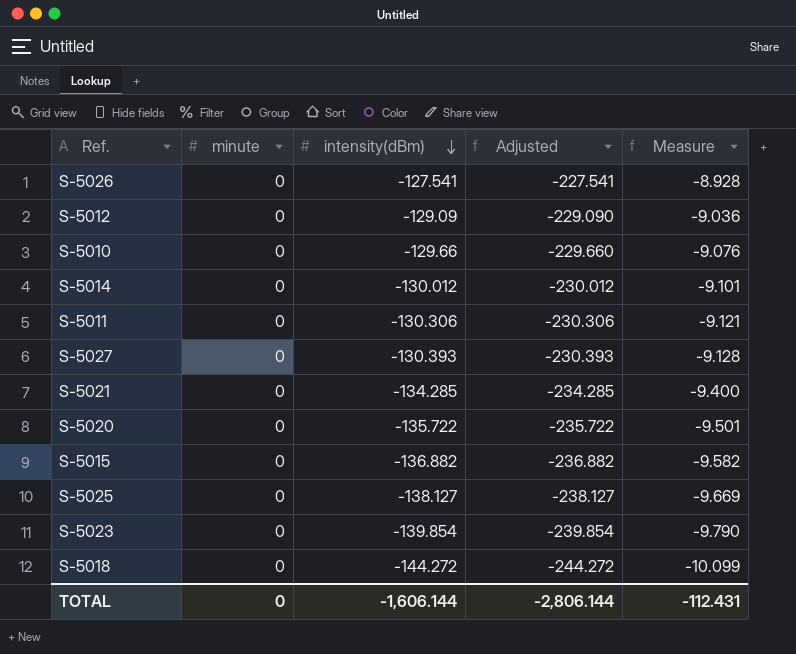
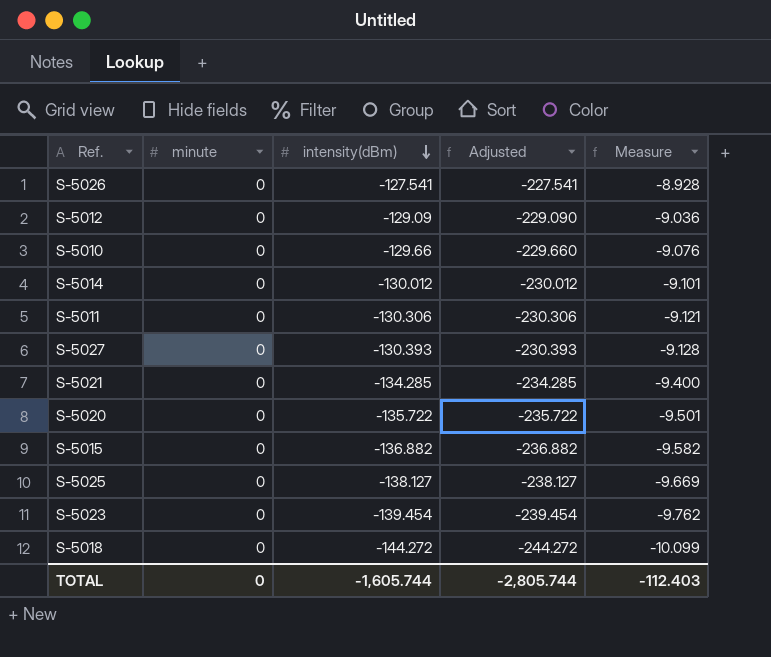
S-5023 | intensity(dBm): -139.854 -> -139.454
S-5023 | Adjusted: -239.854 -> -239.454
S-5023 | Measure: -9.790 -> -9.762
TOTAL | intensity(dBm): -1,606.144 -> -1,605.744
TOTAL | Adjusted: -2,806.144 -> -2,805.744
TOTAL | Measure: -112.431 -> -112.403

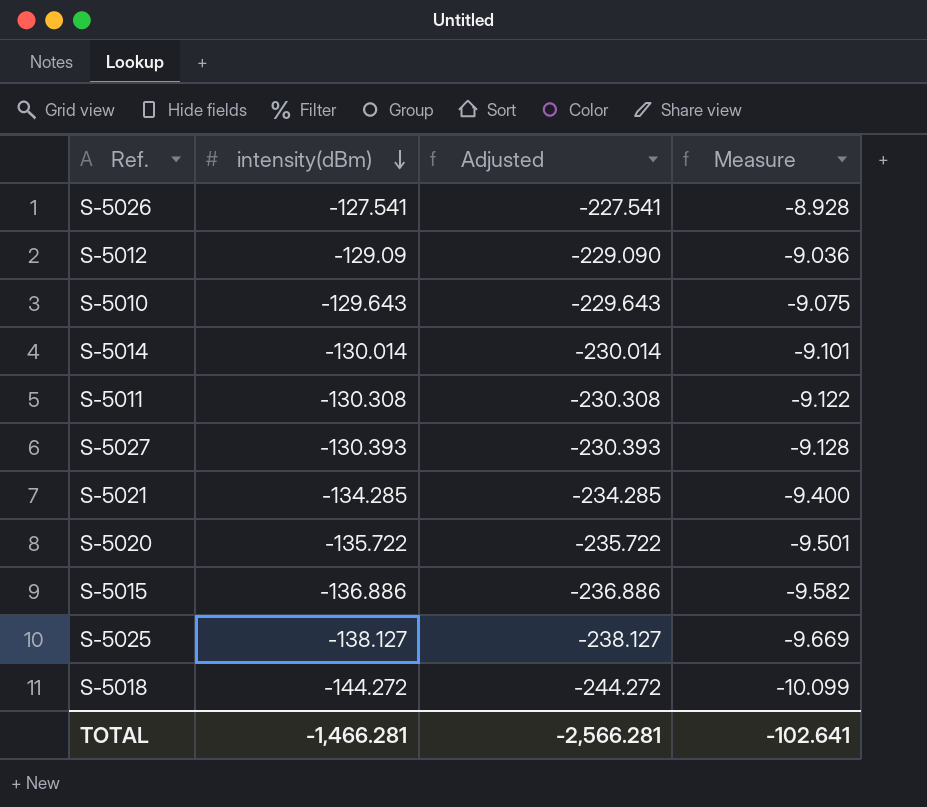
column minute | position: 2 -> none
row S-5023: 0 | -139.454 | -239.454 | -9.762 -> none
S-5010 | intensity(dBm): -129.66 -> -129.643
S-5010 | Adjusted: -229.660 -> -229.643
S-5010 | Measure: -9.076 -> -9.075
S-5014 | intensity(dBm): -130.012 -> -130.014
S-5014 | Adjusted: -230.012 -> -230.014
S-5011 | intensity(dBm): -130.306 -> -130.308
S-5011 | Adjusted: -230.306 -> -230.308
S-5011 | Measure: -9.121 -> -9.122
S-5015 | intensity(dBm): -136.882 -> -136.886
S-5015 | Adjusted: -236.882 -> -236.886
TOTAL | intensity(dBm): -1,605.744 -> -1,466.281
TOTAL | Adjusted: -2,805.744 -> -2,566.281
TOTAL | Measure: -112.403 -> -102.641

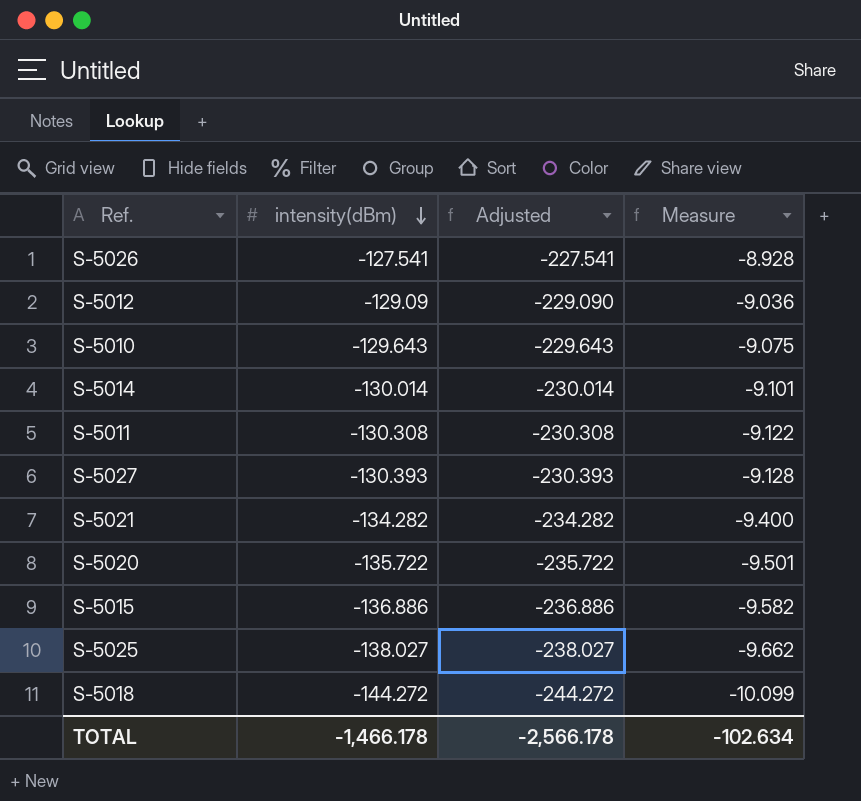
S-5021 | intensity(dBm): -134.285 -> -134.282
S-5021 | Adjusted: -234.285 -> -234.282
S-5025 | intensity(dBm): -138.127 -> -138.027
S-5025 | Adjusted: -238.127 -> -238.027
S-5025 | Measure: -9.669 -> -9.662
TOTAL | intensity(dBm): -1,466.281 -> -1,466.178
TOTAL | Adjusted: -2,566.281 -> -2,566.178
TOTAL | Measure: -102.641 -> -102.634

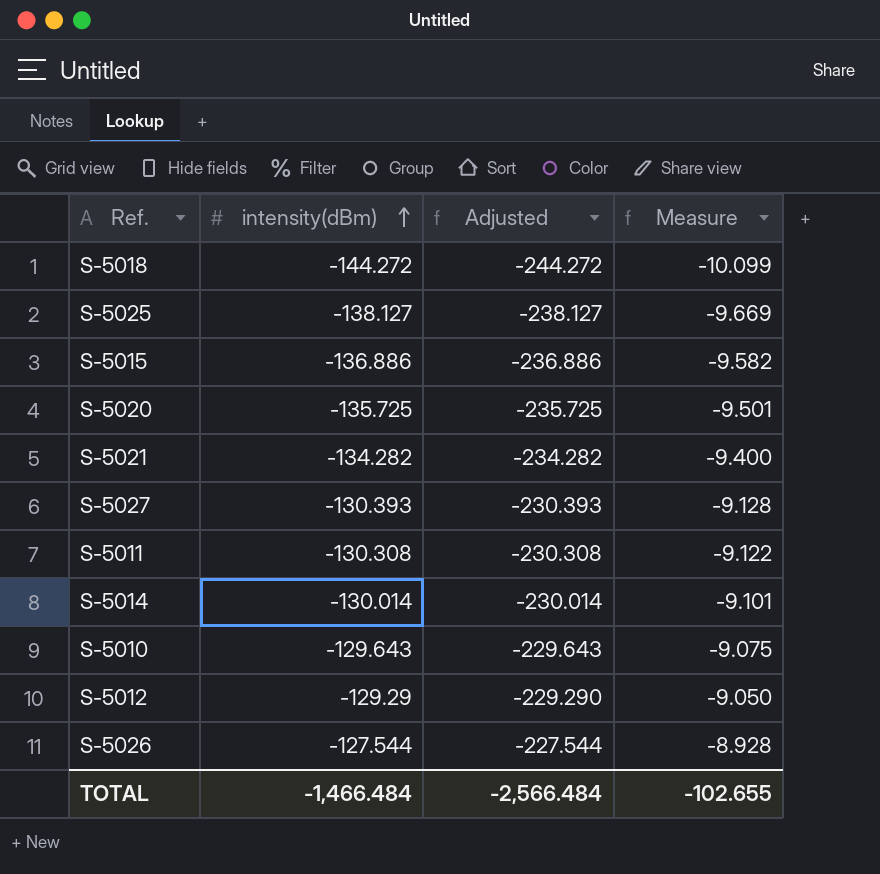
row order: intensity(dBm) descending -> intensity(dBm) ascending
S-5025 | intensity(dBm): -138.027 -> -138.127
S-5025 | Adjusted: -238.027 -> -238.127
S-5025 | Measure: -9.662 -> -9.669
S-5020 | intensity(dBm): -135.722 -> -135.725
S-5020 | Adjusted: -235.722 -> -235.725
S-5012 | intensity(dBm): -129.09 -> -129.29
S-5012 | Adjusted: -229.090 -> -229.290
S-5012 | Measure: -9.036 -> -9.050
S-5026 | intensity(dBm): -127.541 -> -127.544
S-5026 | Adjusted: -227.541 -> -227.544
TOTAL | intensity(dBm): -1,466.178 -> -1,466.484
TOTAL | Adjusted: -2,566.178 -> -2,566.484
TOTAL | Measure: -102.634 -> -102.655

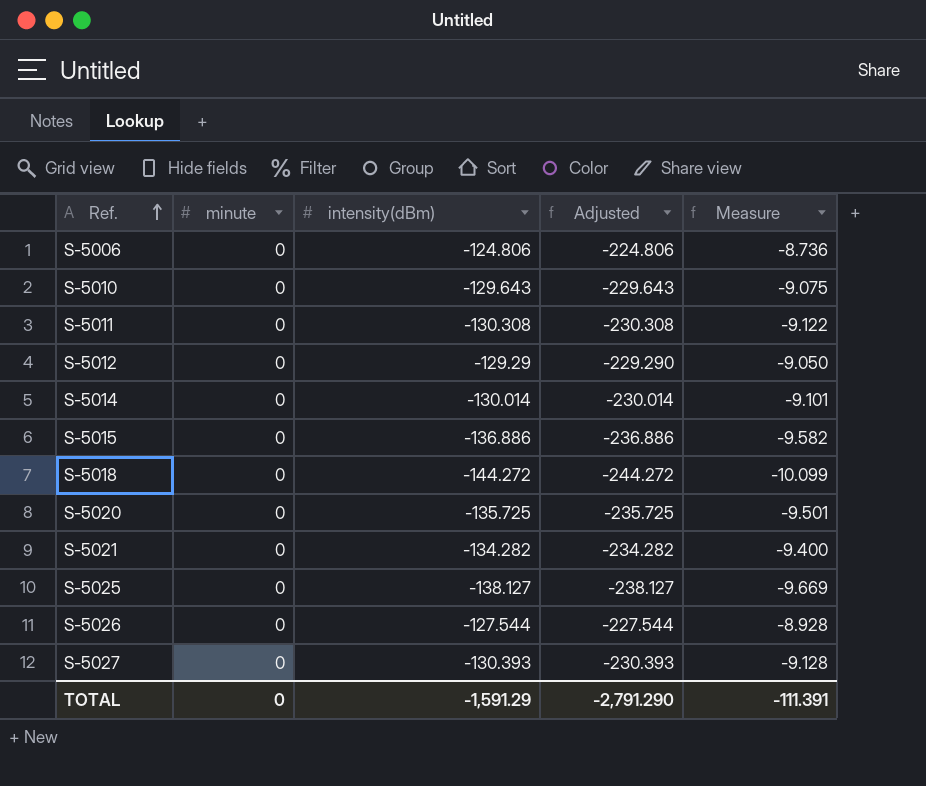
row order: intensity(dBm) ascending -> Ref. ascending
column minute | position: none -> 2
row S-5006: none -> 0 | -124.806 | -224.806 | -8.736
TOTAL | intensity(dBm): -1,466.484 -> -1,591.29
TOTAL | Adjusted: -2,566.484 -> -2,791.290
TOTAL | Measure: -102.655 -> -111.391

